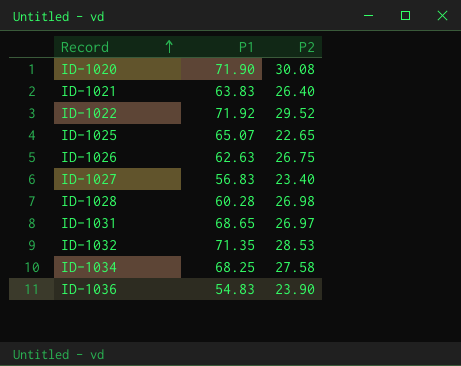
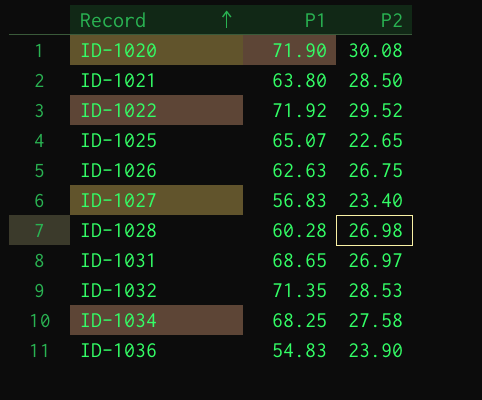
ID-1021 | P1: 63.83 -> 63.80
ID-1021 | P2: 26.40 -> 28.50

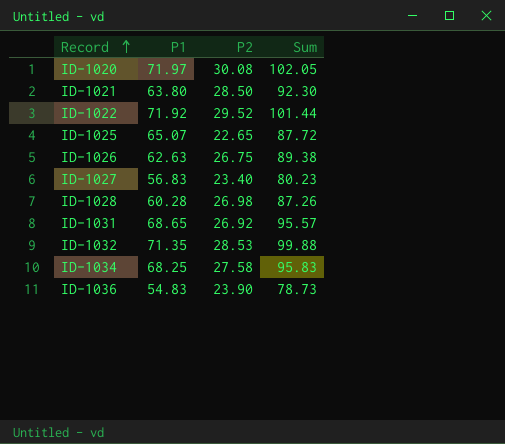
column Sum | formula: none -> [P1] + [P2]
ID-1020 | P1: 71.90 -> 71.97
ID-1031 | P2: 26.97 -> 26.92

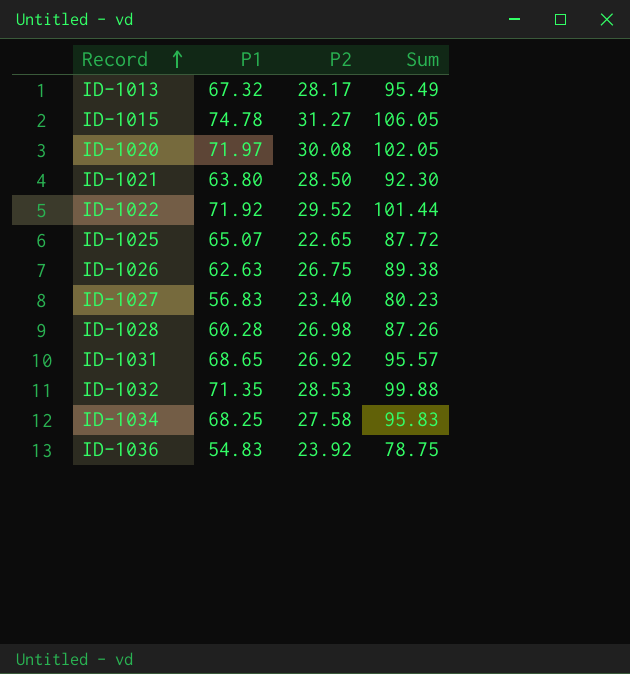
row ID-1013: none -> 67.32 | 28.17 | 95.49
row ID-1015: none -> 74.78 | 31.27 | 106.05
ID-1036 | P2: 23.90 -> 23.92
ID-1036 | Sum: 78.73 -> 78.75

